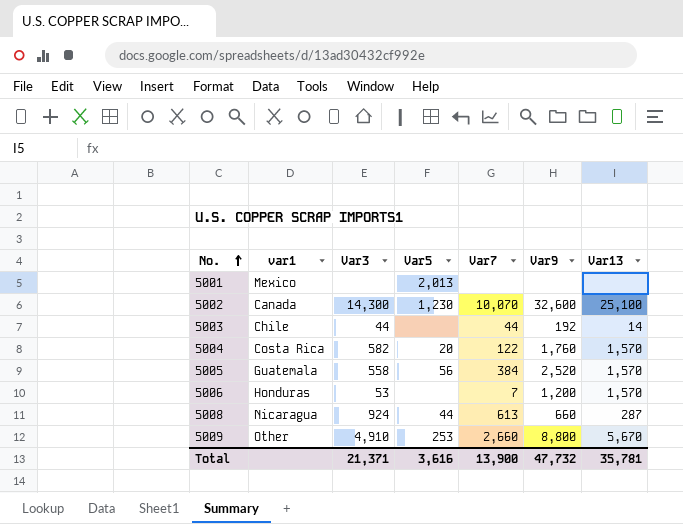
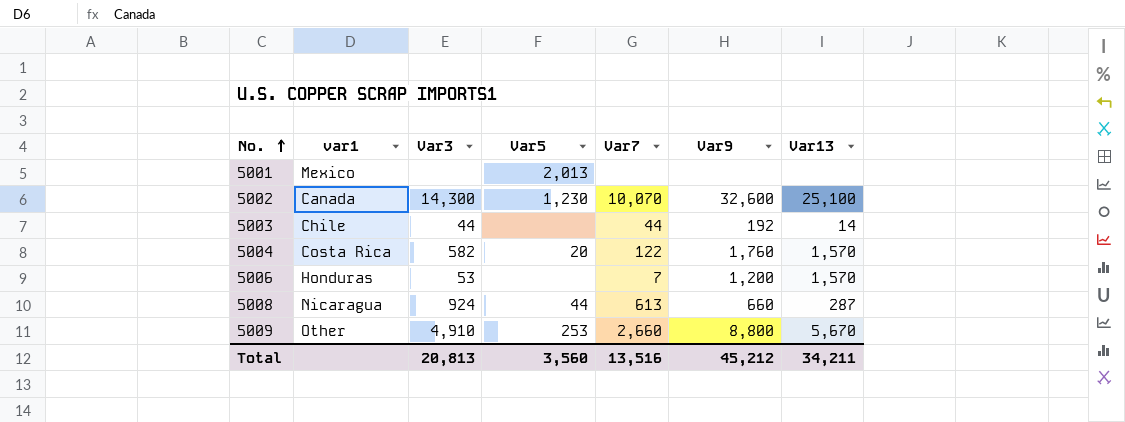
row 5005: Guatemala | 558 | 56 | 384 | 2,520 | 1,570 -> none
Total | Var3: 21,371 -> 20,813
Total | Var5: 3,616 -> 3,560
Total | Var7: 13,900 -> 13,516
Total | Var9: 47,732 -> 45,212
Total | Var13: 35,781 -> 34,211

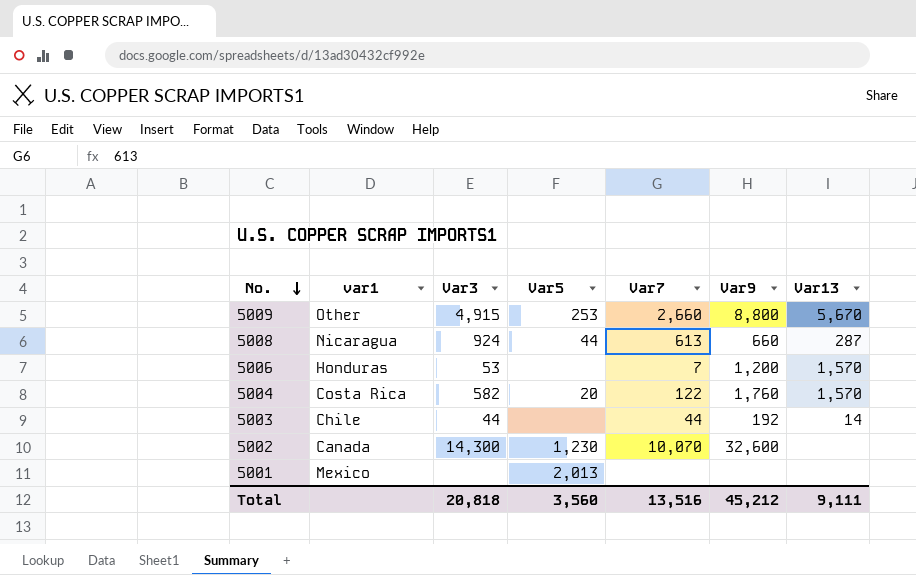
row order: No. ascending -> No. descending
5009 | Var3: 4,910 -> 4,915
5002 | Var13: 25,100 -> none
Total | Var3: 20,813 -> 20,818
Total | Var13: 34,211 -> 9,111

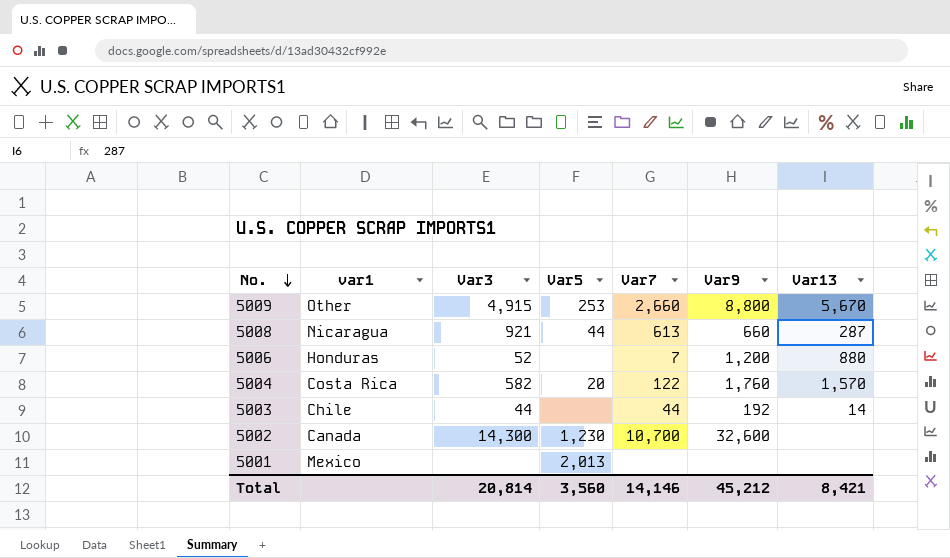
5008 | Var3: 924 -> 921
5006 | Var3: 53 -> 52
5006 | Var13: 1,570 -> 880
5002 | Var7: 10,070 -> 10,700
Total | Var3: 20,818 -> 20,814
Total | Var7: 13,516 -> 14,146
Total | Var13: 9,111 -> 8,421

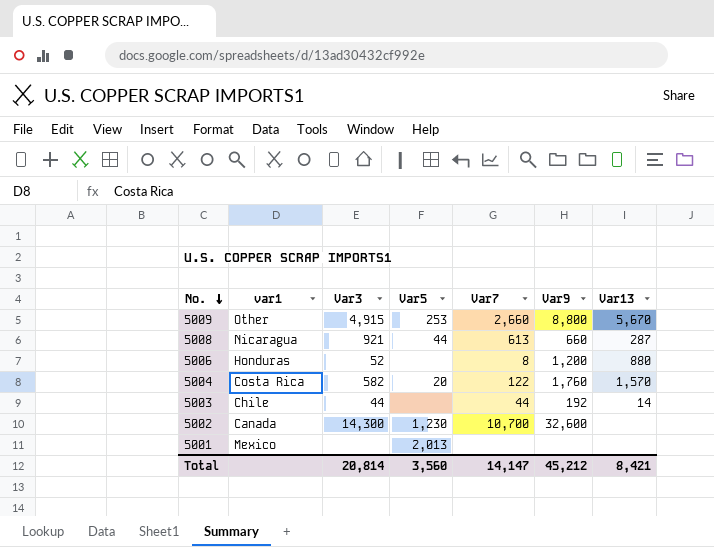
5006 | Var7: 7 -> 8
Total | Var7: 14,146 -> 14,147

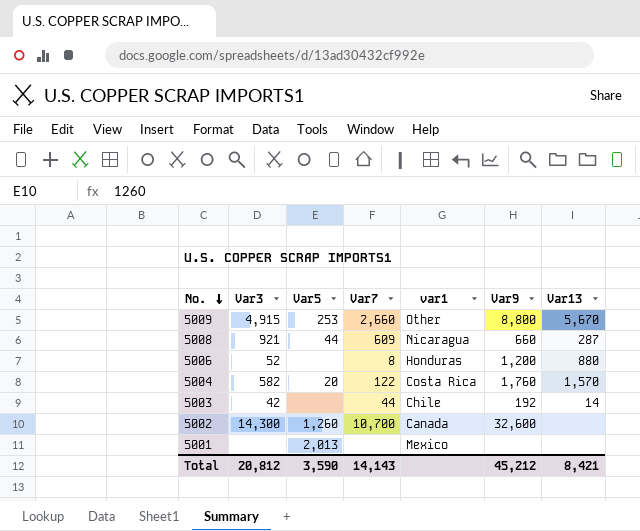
column var1 | position: 2 -> 5
5008 | Var7: 613 -> 609
5003 | Var3: 44 -> 42
5002 | Var5: 1,230 -> 1,260
Total | Var3: 20,814 -> 20,812
Total | Var5: 3,560 -> 3,590
Total | Var7: 14,147 -> 14,143

